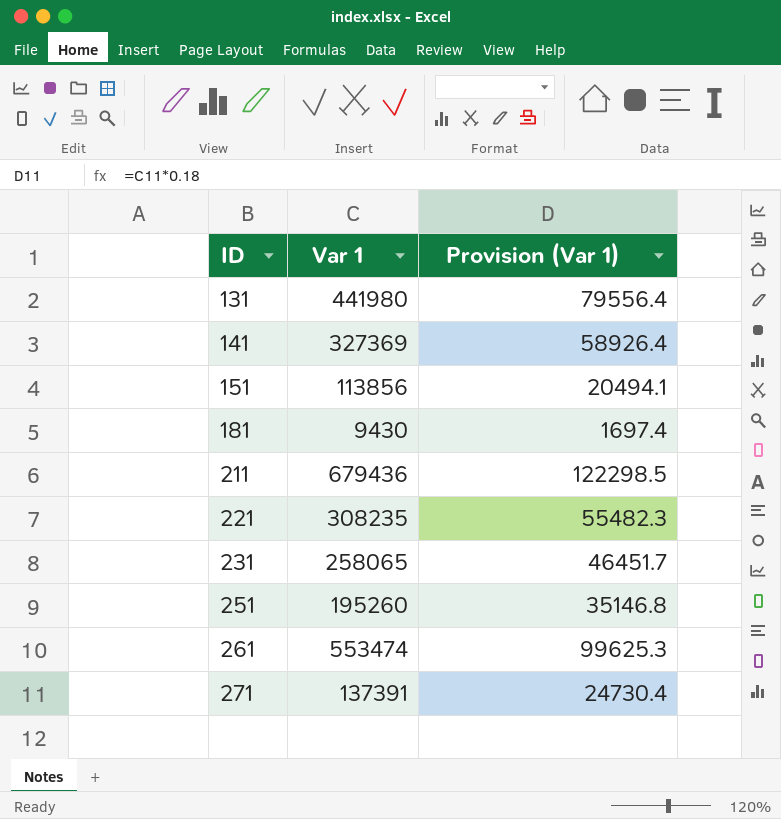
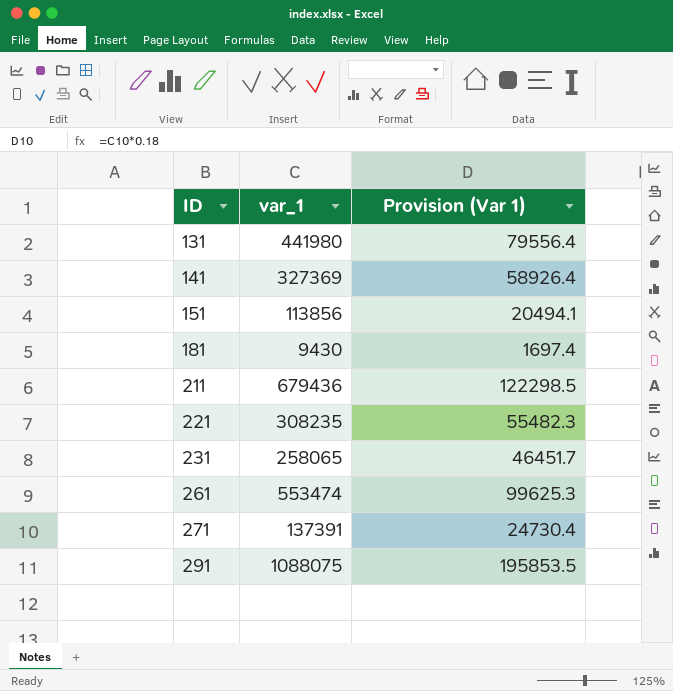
column name: Var 1 -> var_1
row 251: 195260 | 35146.8 -> none
row 291: none -> 1088075 | 195853.5

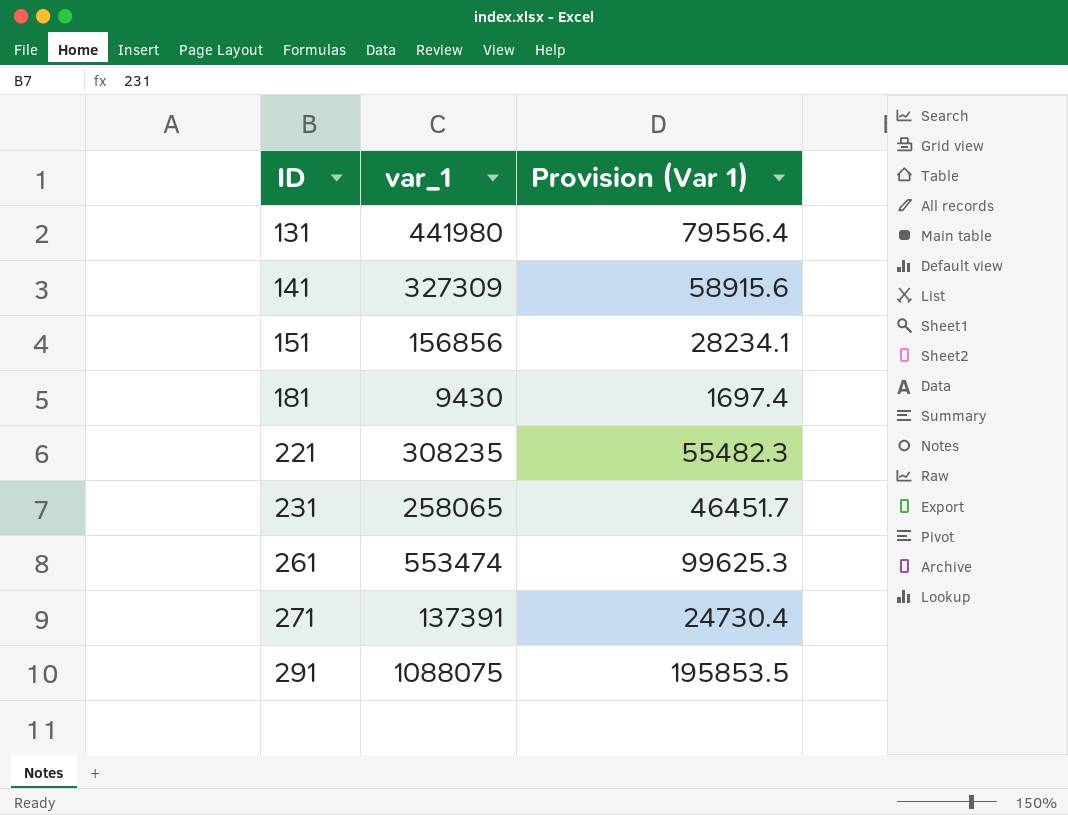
row 211: 679436 | 122298.5 -> none
141 | var_1: 327369 -> 327309
141 | Provision (Var 1): 58926.4 -> 58915.6
151 | var_1: 113856 -> 156856
151 | Provision (Var 1): 20494.1 -> 28234.1

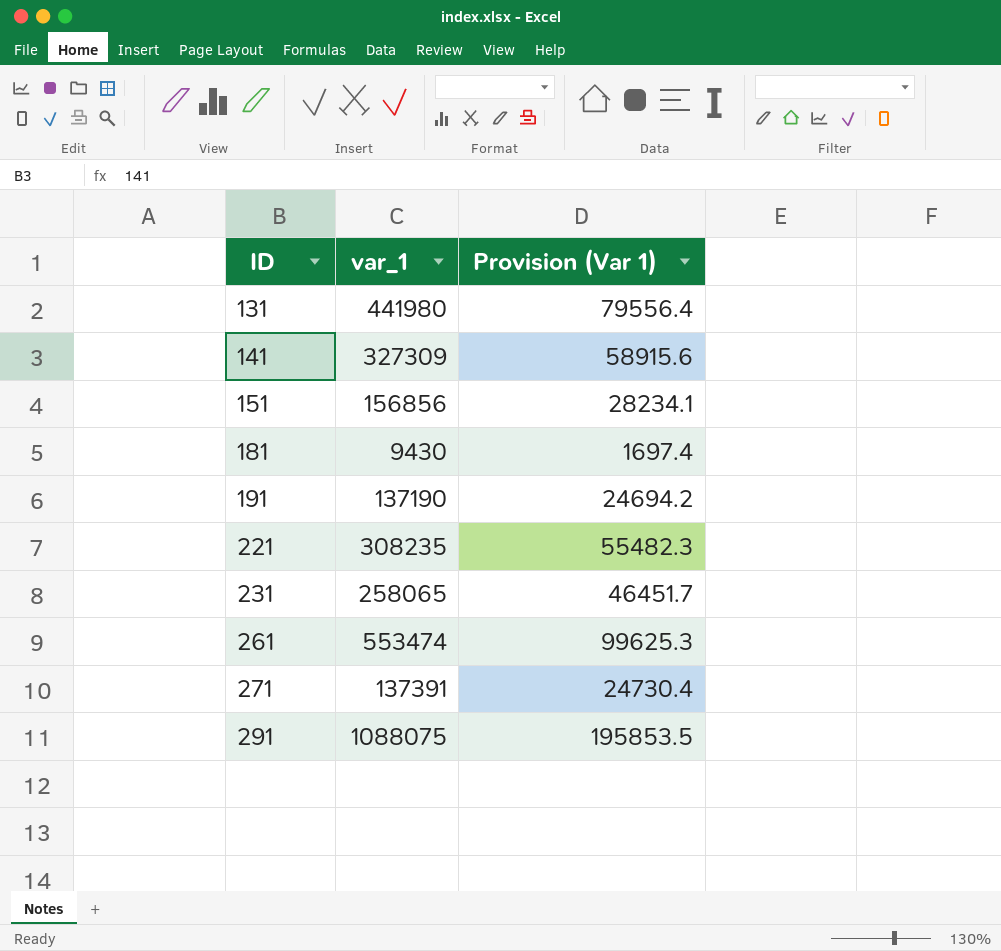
row 191: none -> 137190 | 24694.2

